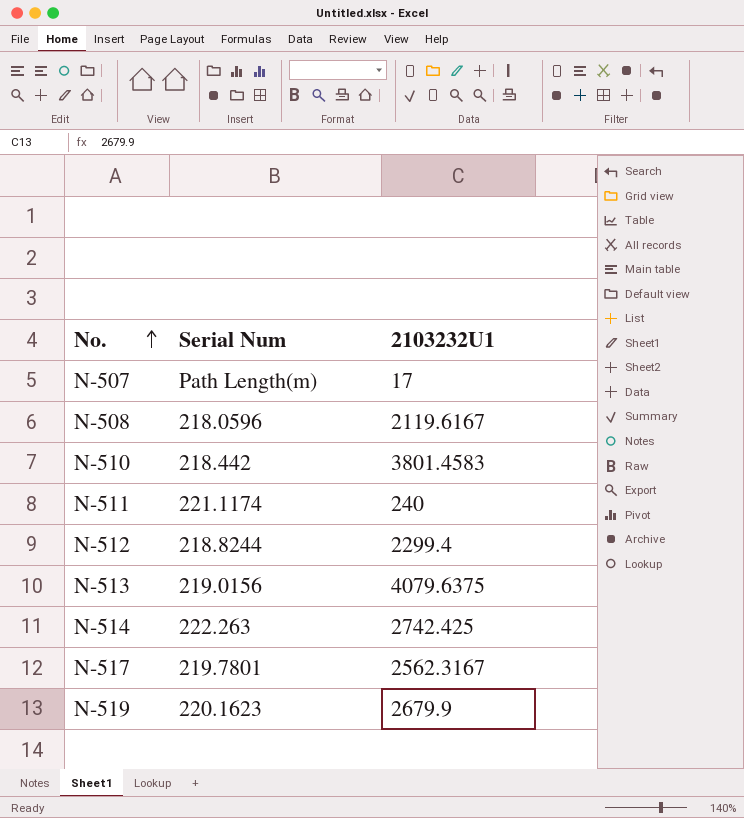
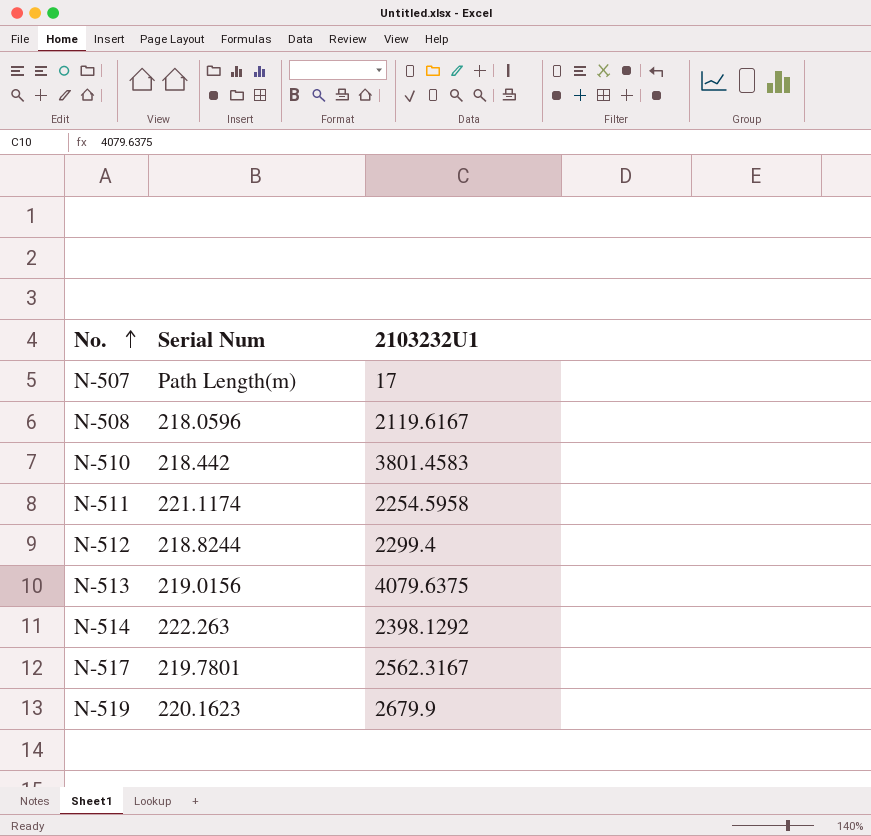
N-511 | 2103232U1: 240 -> 2254.5958
N-514 | 2103232U1: 2742.425 -> 2398.1292

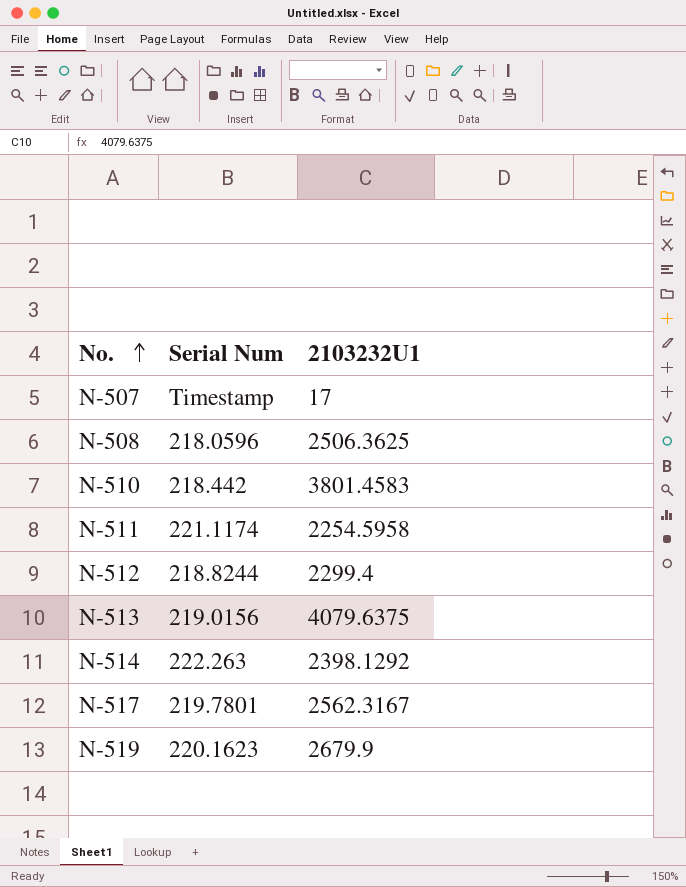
N-507 | Serial Num: Path Length(m) -> Timestamp
N-508 | 2103232U1: 2119.6167 -> 2506.3625

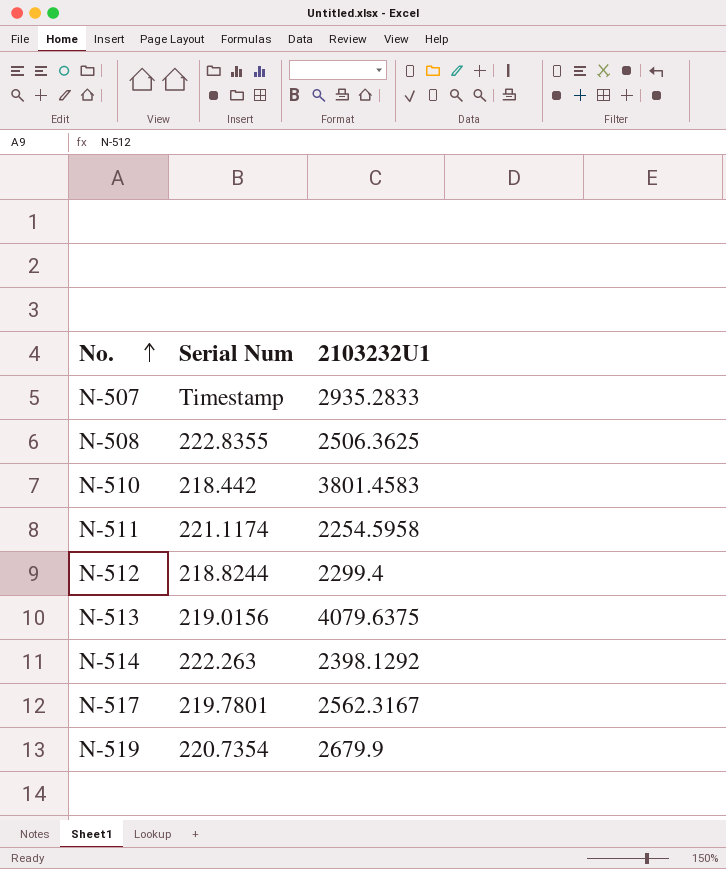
N-507 | 2103232U1: 17 -> 2935.2833
N-508 | Serial Num: 218.0596 -> 222.8355
N-519 | Serial Num: 220.1623 -> 220.7354

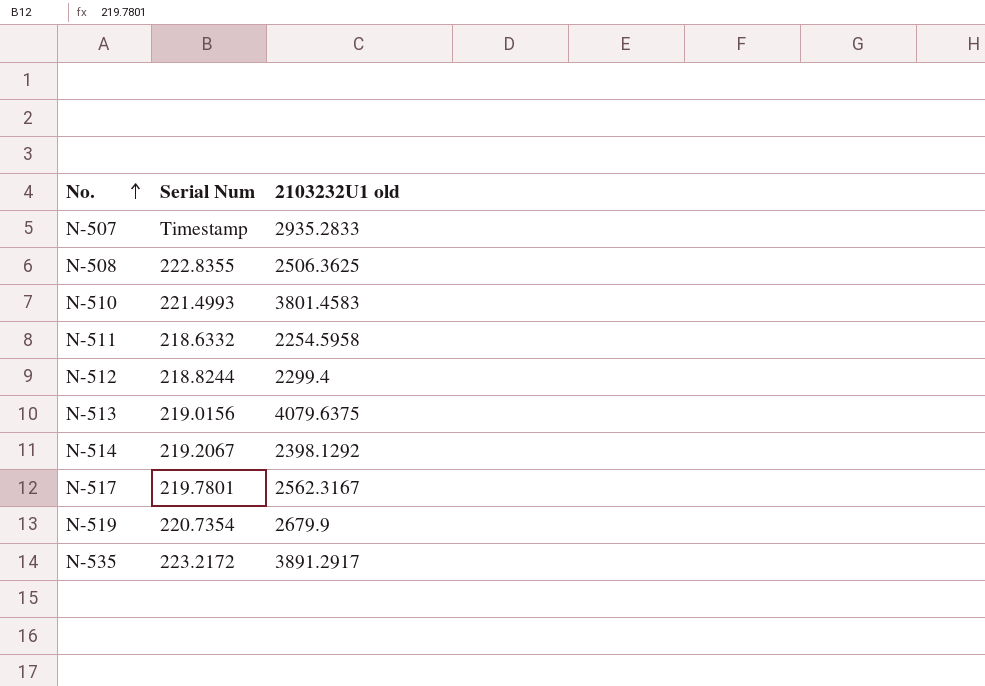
column name: 2103232U1 -> 2103232U1 old
N-510 | Serial Num: 218.442 -> 221.4993
N-511 | Serial Num: 221.1174 -> 218.6332
N-514 | Serial Num: 222.263 -> 219.2067
row N-535: none -> 223.2172 | 3891.2917

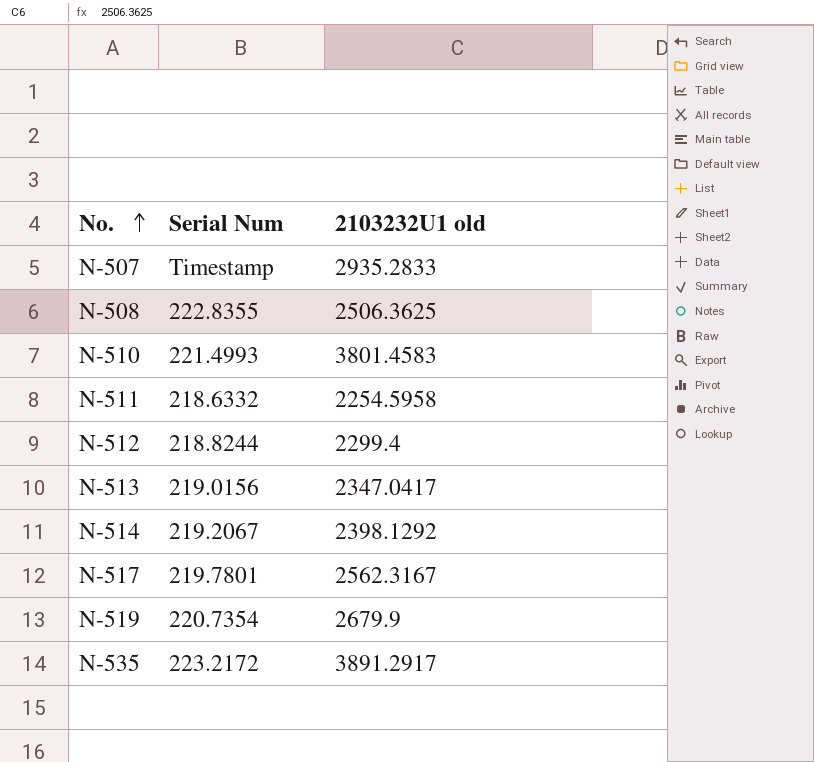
N-513 | 2103232U1 old: 4079.6375 -> 2347.0417

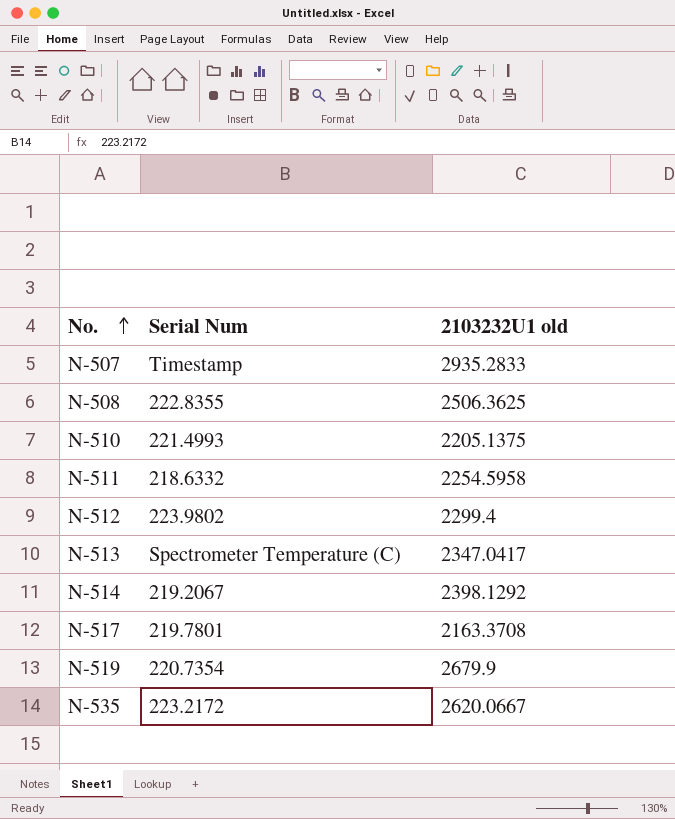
N-510 | 2103232U1 old: 3801.4583 -> 2205.1375
N-512 | Serial Num: 218.8244 -> 223.9802
N-513 | Serial Num: 219.0156 -> Spectrometer Temperature (C)
N-517 | 2103232U1 old: 2562.3167 -> 2163.3708
N-535 | 2103232U1 old: 3891.2917 -> 2620.0667

